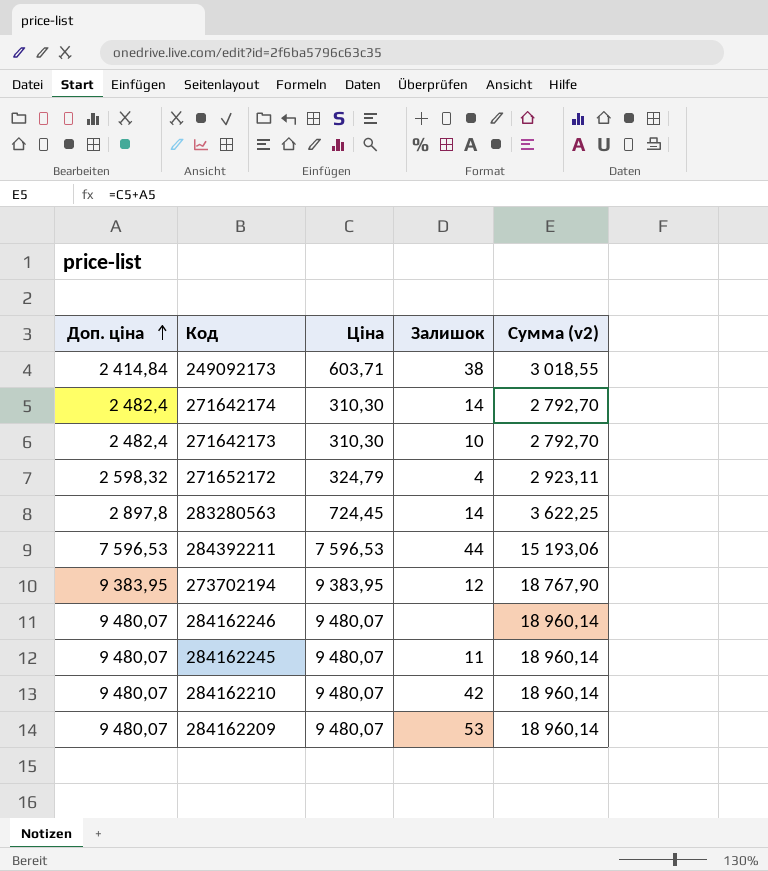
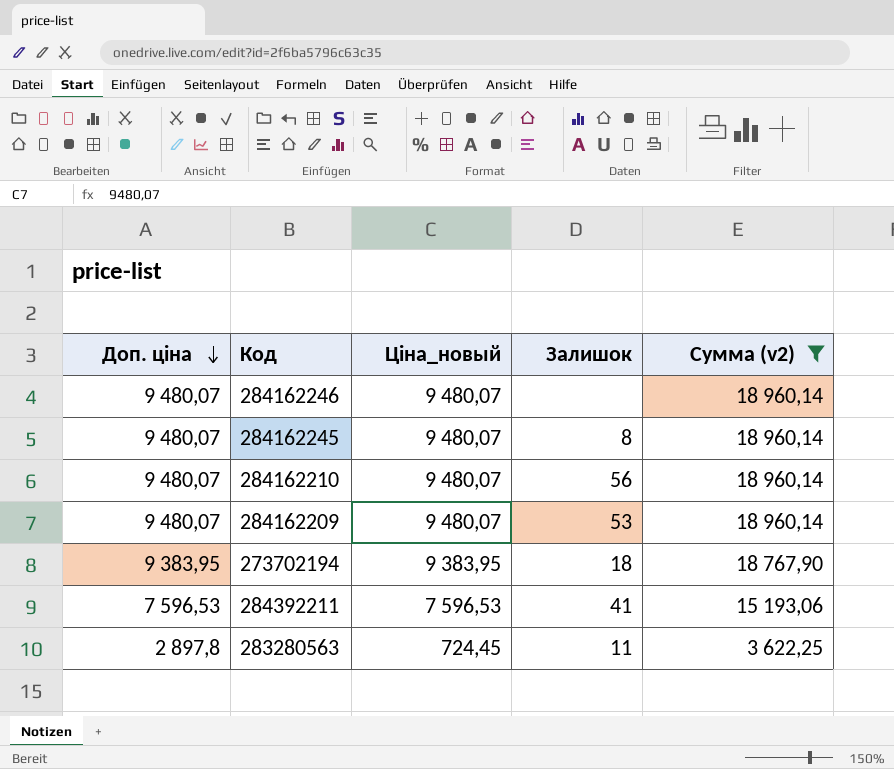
filter: none -> Сумма (v2) >= 3 622,25
row order: Доп. ціна ascending -> Доп. ціна descending
column name: Ціна -> Ціна_новый
284162245 | Залишок: 11 -> 8
284162210 | Залишок: 42 -> 56
273702194 | Залишок: 12 -> 18
284392211 | Залишок: 44 -> 41
283280563 | Залишок: 14 -> 11

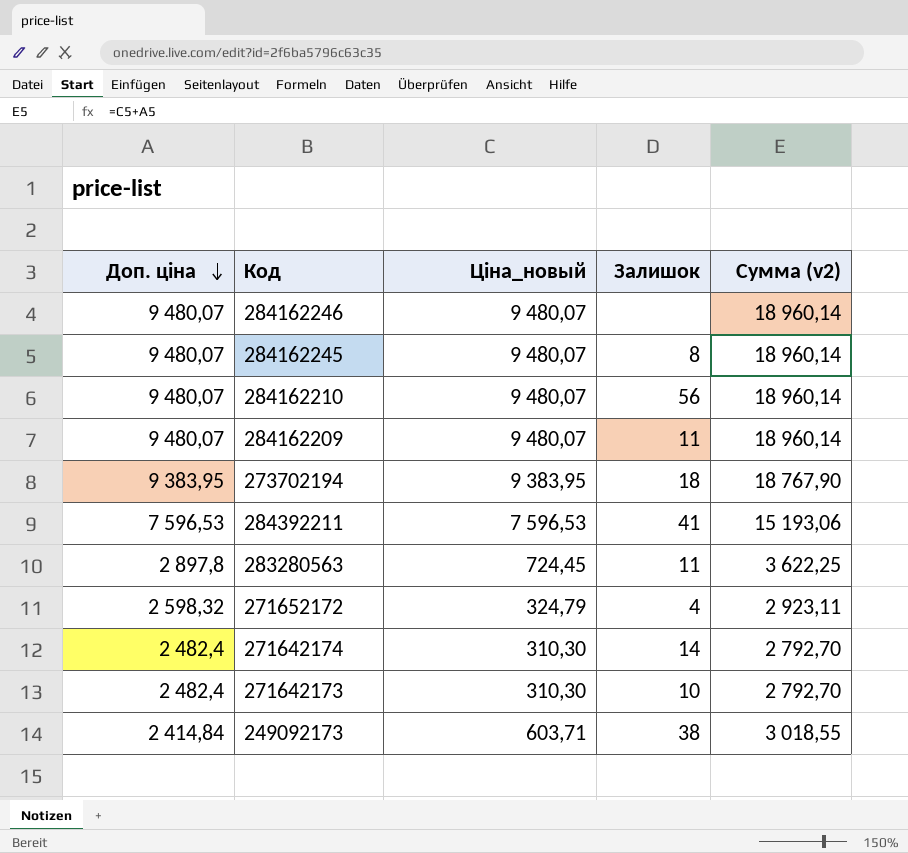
filter: Сумма (v2) >= 3 622,25 -> none
284162209 | Залишок: 53 -> 11

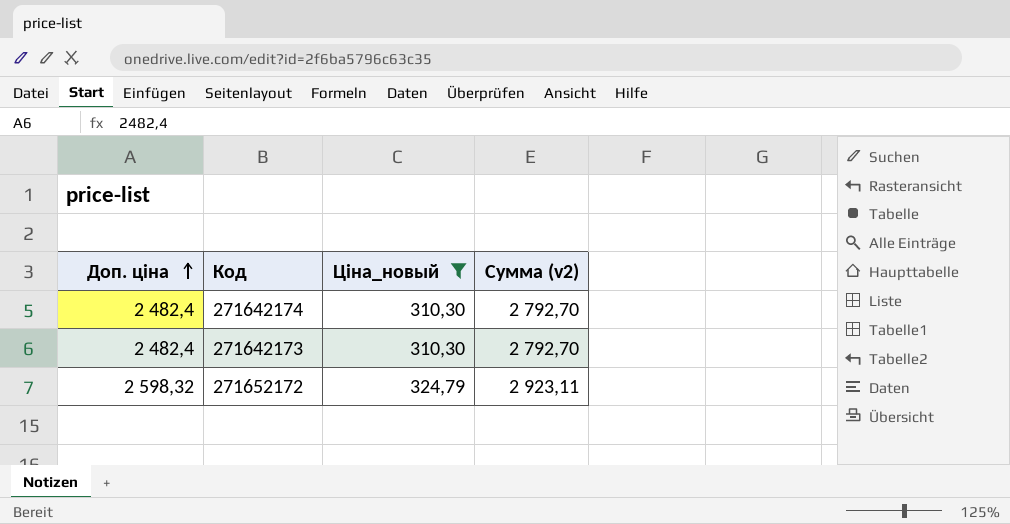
filter: none -> Ціна_новый <= 324,79
row order: Доп. ціна descending -> Доп. ціна ascending
column Залишок | position: 4 -> none

